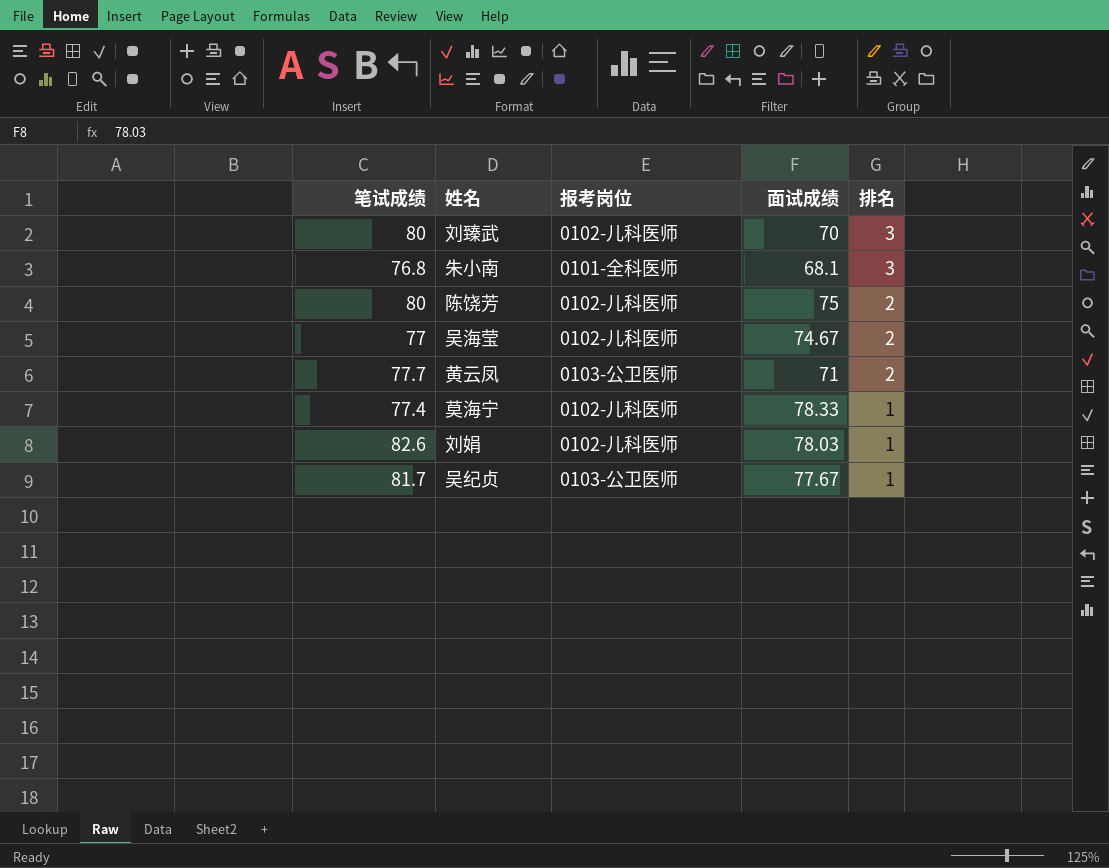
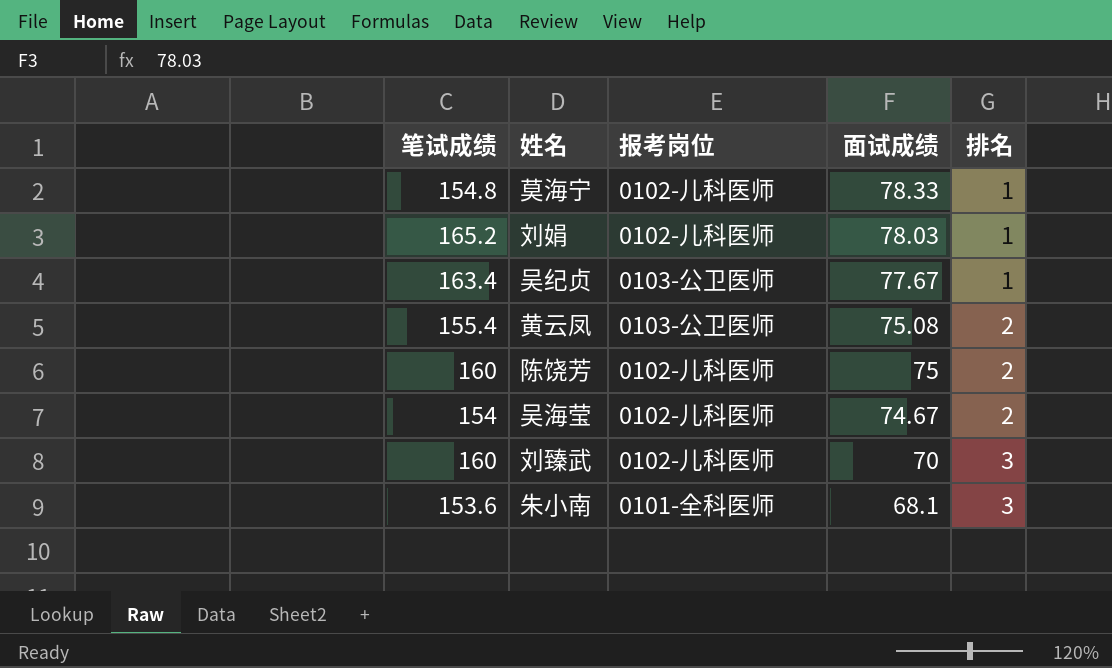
row order: 排名 descending -> 面试成绩 descending
莫海宁 | 笔试成绩: 77.4 -> 154.8
刘娟 | 笔试成绩: 82.6 -> 165.2
吴纪贞 | 笔试成绩: 81.7 -> 163.4
黄云凤 | 笔试成绩: 77.7 -> 155.4
黄云凤 | 面试成绩: 71 -> 75.08
陈饶芳 | 笔试成绩: 80 -> 160
吴海莹 | 笔试成绩: 77 -> 154
刘臻武 | 笔试成绩: 80 -> 160
朱小南 | 笔试成绩: 76.8 -> 153.6

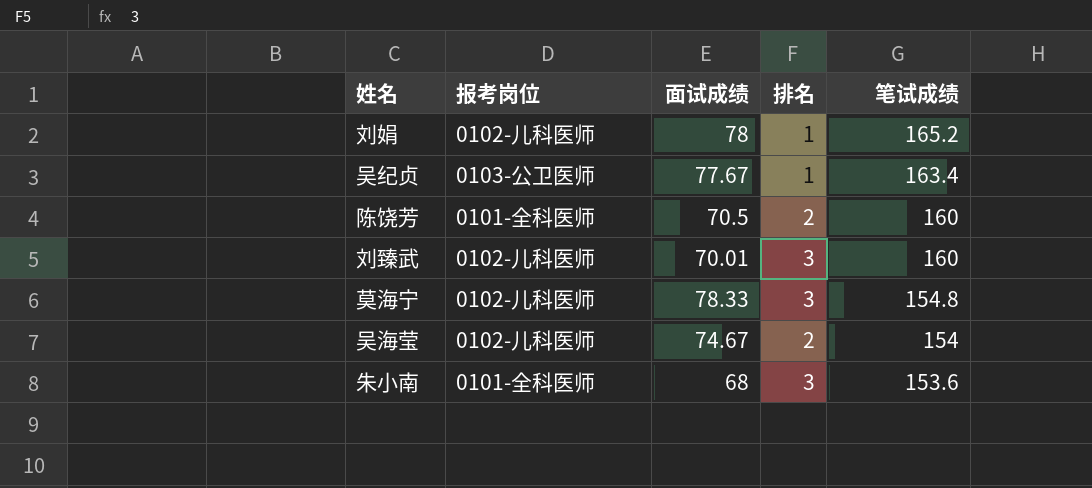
row order: 面试成绩 descending -> 笔试成绩 descending
column 笔试成绩 | position: 1 -> 5
row 黄云凤: 155.4 | 0103-公卫医师 | 75.08 | 2 -> none
刘娟 | 面试成绩: 78.03 -> 78
陈饶芳 | 报考岗位: 0102-儿科医师 -> 0101-全科医师
陈饶芳 | 面试成绩: 75 -> 70.5
刘臻武 | 面试成绩: 70 -> 70.01
莫海宁 | 排名: 1 -> 3
朱小南 | 面试成绩: 68.1 -> 68

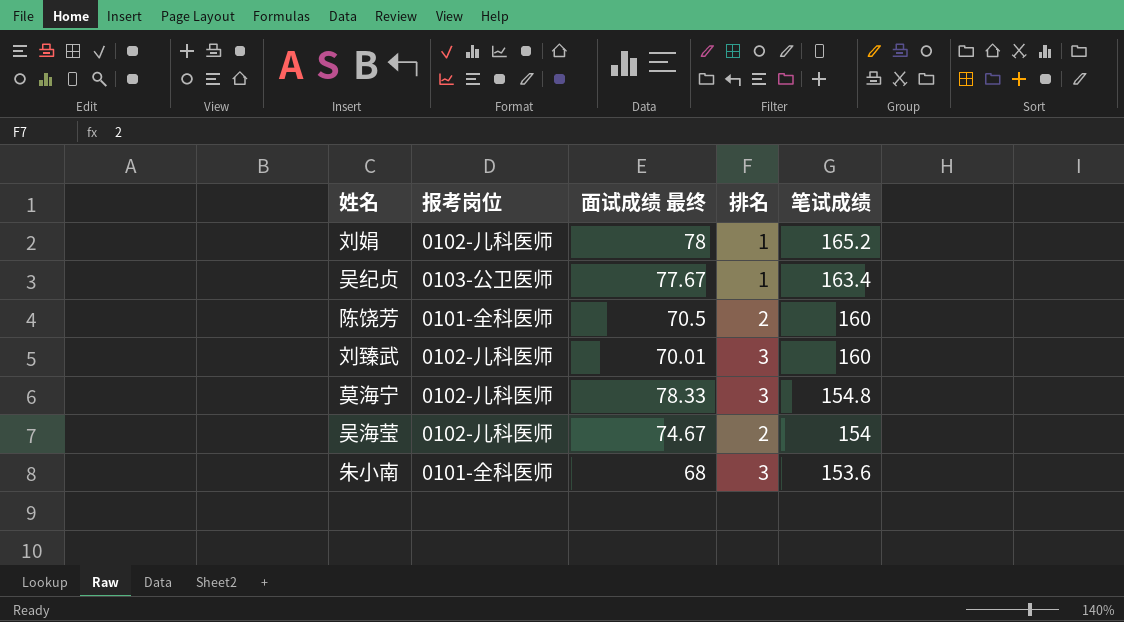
column name: 面试成绩 -> 面试成绩 最终

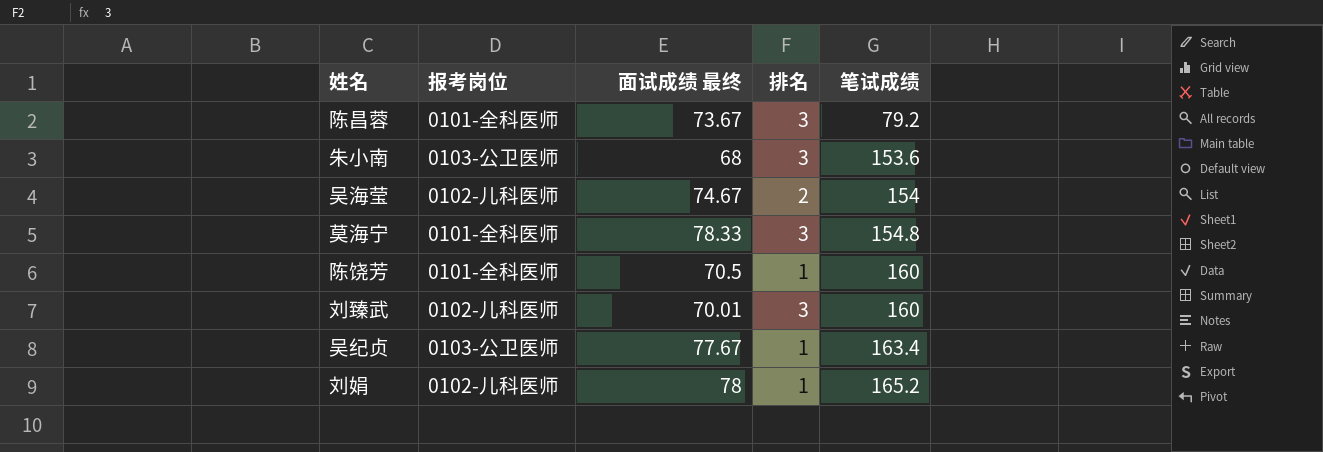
row order: 笔试成绩 descending -> 笔试成绩 ascending
row 陈昌蓉: none -> 0101-全科医师 | 73.67 | 3 | 79.2
朱小南 | 报考岗位: 0101-全科医师 -> 0103-公卫医师
莫海宁 | 报考岗位: 0102-儿科医师 -> 0101-全科医师
陈饶芳 | 排名: 2 -> 1

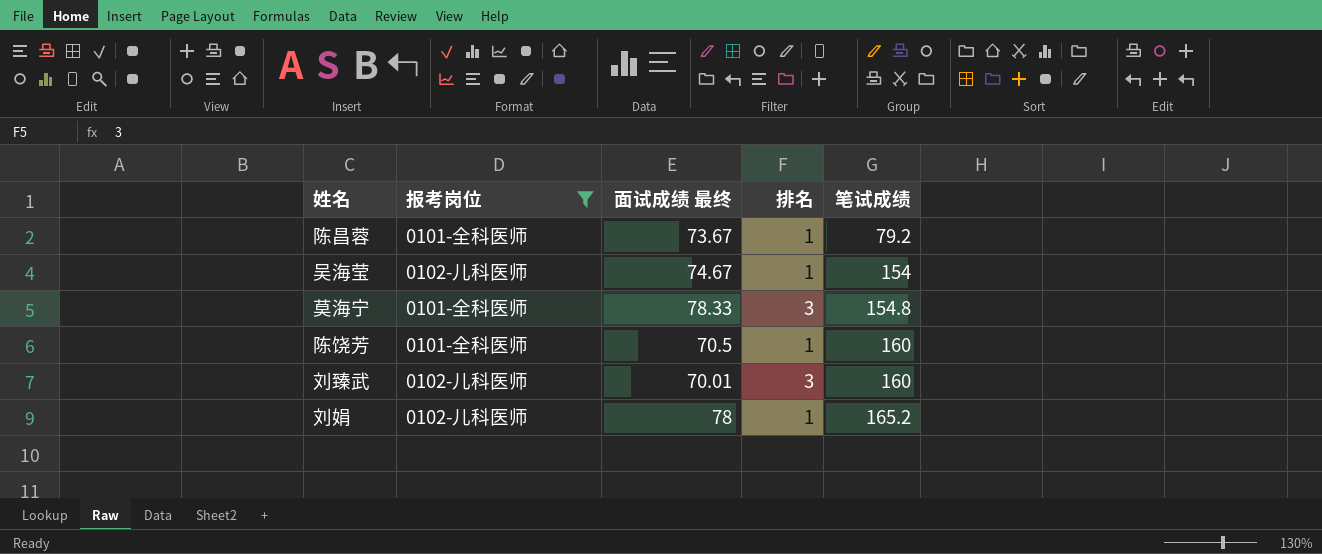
filter: none -> 报考岗位 != 0103-公卫医师
陈昌蓉 | 排名: 3 -> 1
吴海莹 | 排名: 2 -> 1

